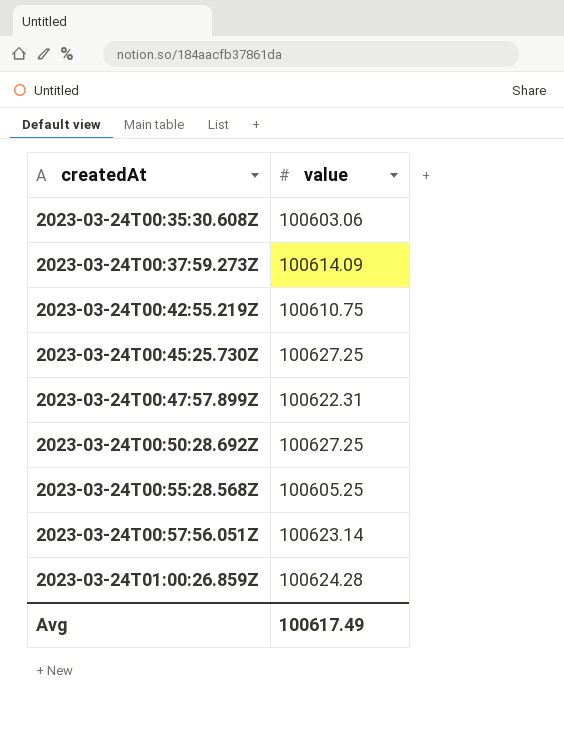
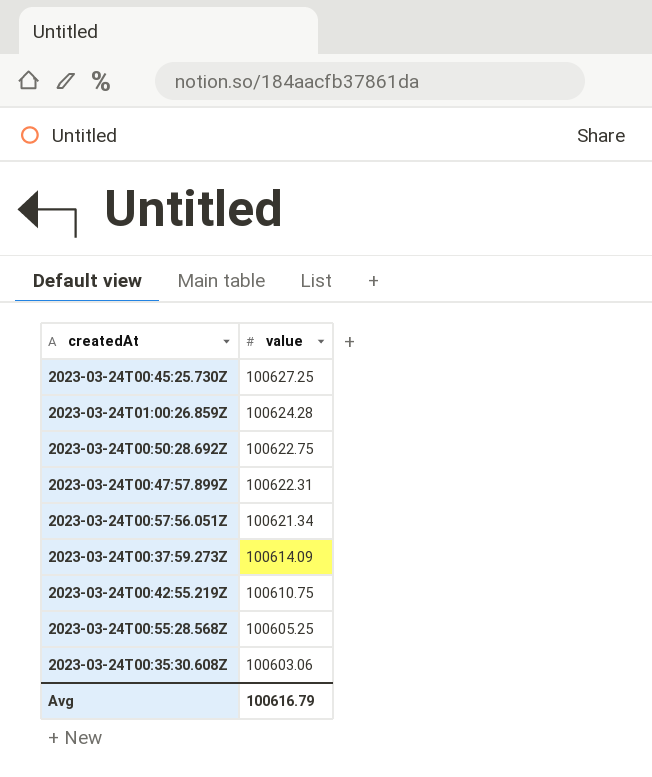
row order: createdAt ascending -> value descending
2023-03-24T00:50:28.692Z | value: 100627.25 -> 100622.75
2023-03-24T00:57:56.051Z | value: 100623.14 -> 100621.34
Avg | value: 100617.49 -> 100616.79

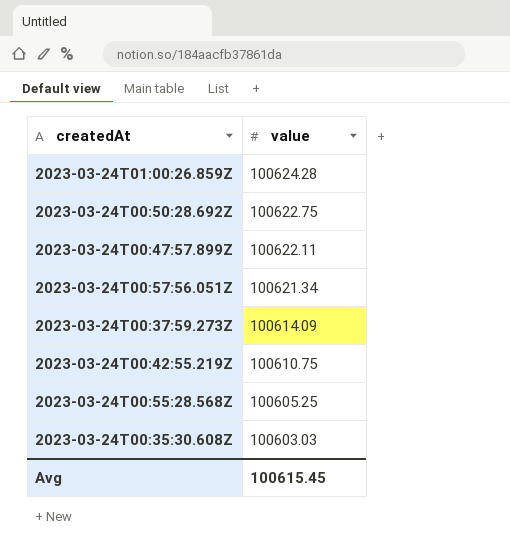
row 2023-03-24T00:45:25.730Z: 100627.25 -> none
2023-03-24T00:47:57.899Z | value: 100622.31 -> 100622.11
2023-03-24T00:35:30.608Z | value: 100603.06 -> 100603.03
Avg | value: 100616.79 -> 100615.45

